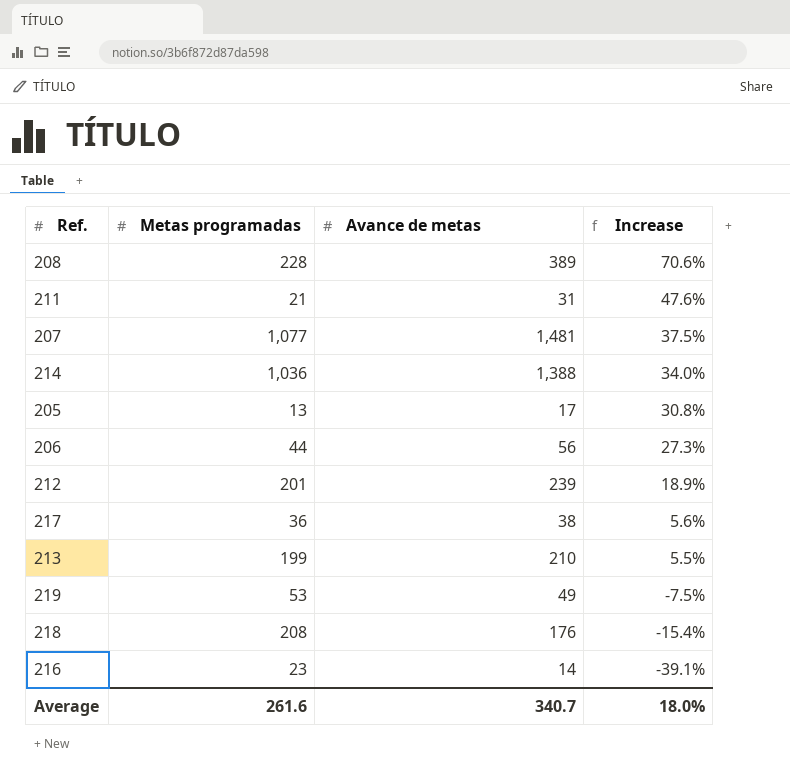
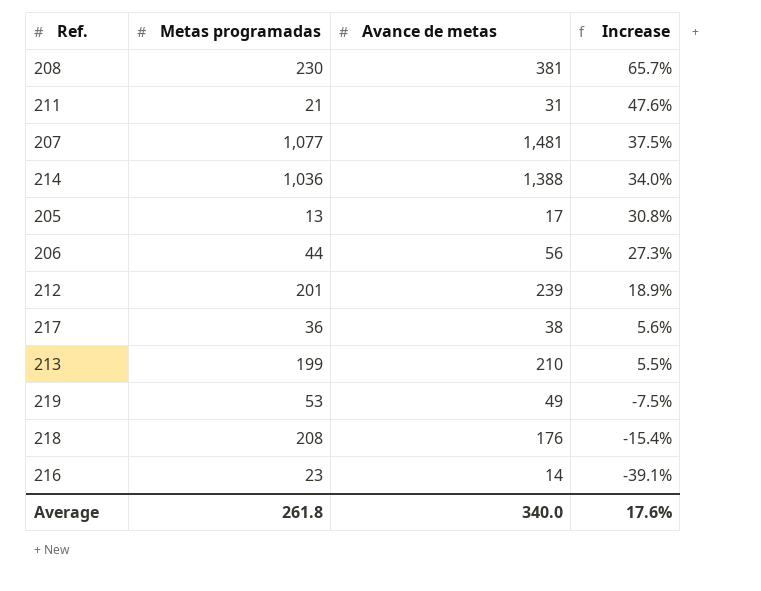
208 | Metas programadas: 228 -> 230
208 | Avance de metas: 389 -> 381
208 | Increase: 70.6% -> 65.7%
Average | Metas programadas: 261.6 -> 261.8
Average | Avance de metas: 340.7 -> 340.0
Average | Increase: 18.0% -> 17.6%

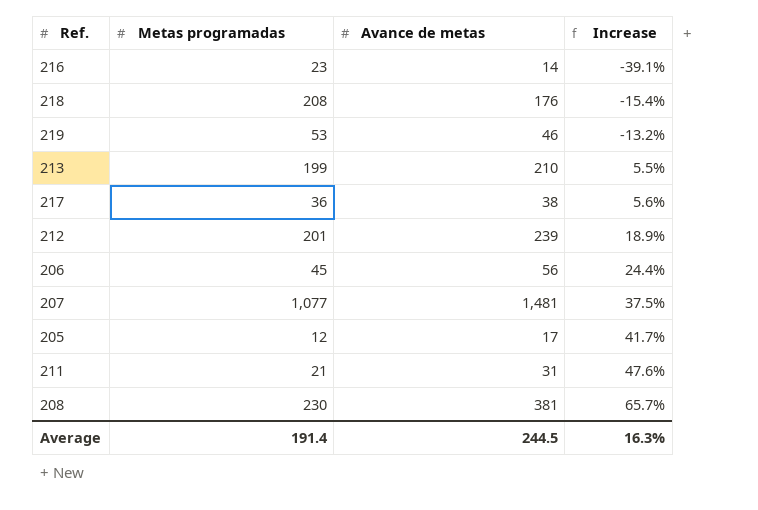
row order: Increase descending -> Increase ascending
row 214: 1,036 | 1,388 | 34.0% -> none
219 | Avance de metas: 49 -> 46
219 | Increase: -7.5% -> -13.2%
206 | Metas programadas: 44 -> 45
206 | Increase: 27.3% -> 24.4%
205 | Metas programadas: 13 -> 12
205 | Increase: 30.8% -> 41.7%
Average | Metas programadas: 261.8 -> 191.4
Average | Avance de metas: 340.0 -> 244.5
Average | Increase: 17.6% -> 16.3%

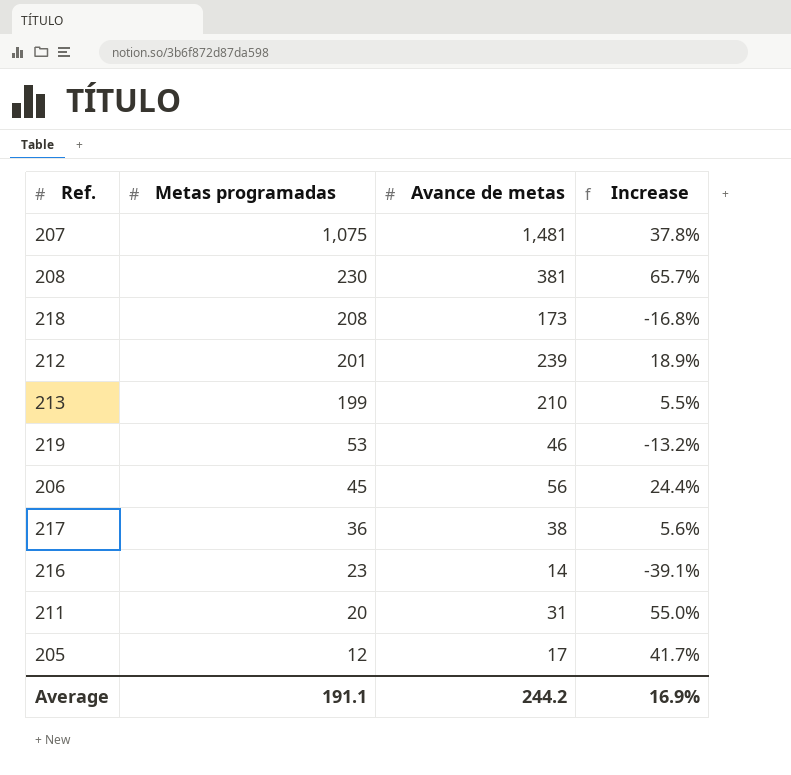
row order: Increase ascending -> Metas programadas descending
207 | Metas programadas: 1,077 -> 1,075
207 | Increase: 37.5% -> 37.8%
218 | Avance de metas: 176 -> 173
218 | Increase: -15.4% -> -16.8%
211 | Metas programadas: 21 -> 20
211 | Increase: 47.6% -> 55.0%
Average | Metas programadas: 191.4 -> 191.1
Average | Avance de metas: 244.5 -> 244.2
Average | Increase: 16.3% -> 16.9%

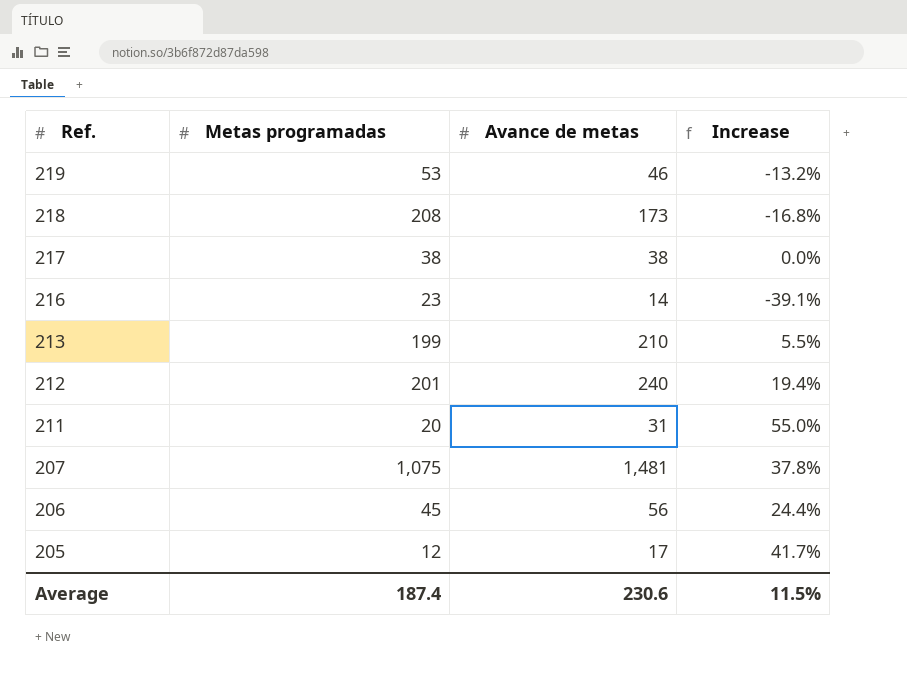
row order: Metas programadas descending -> Ref. descending
row 208: 230 | 381 | 65.7% -> none
217 | Metas programadas: 36 -> 38
217 | Increase: 5.6% -> 0.0%
212 | Avance de metas: 239 -> 240
212 | Increase: 18.9% -> 19.4%
Average | Metas programadas: 191.1 -> 187.4
Average | Avance de metas: 244.2 -> 230.6
Average | Increase: 16.9% -> 11.5%

